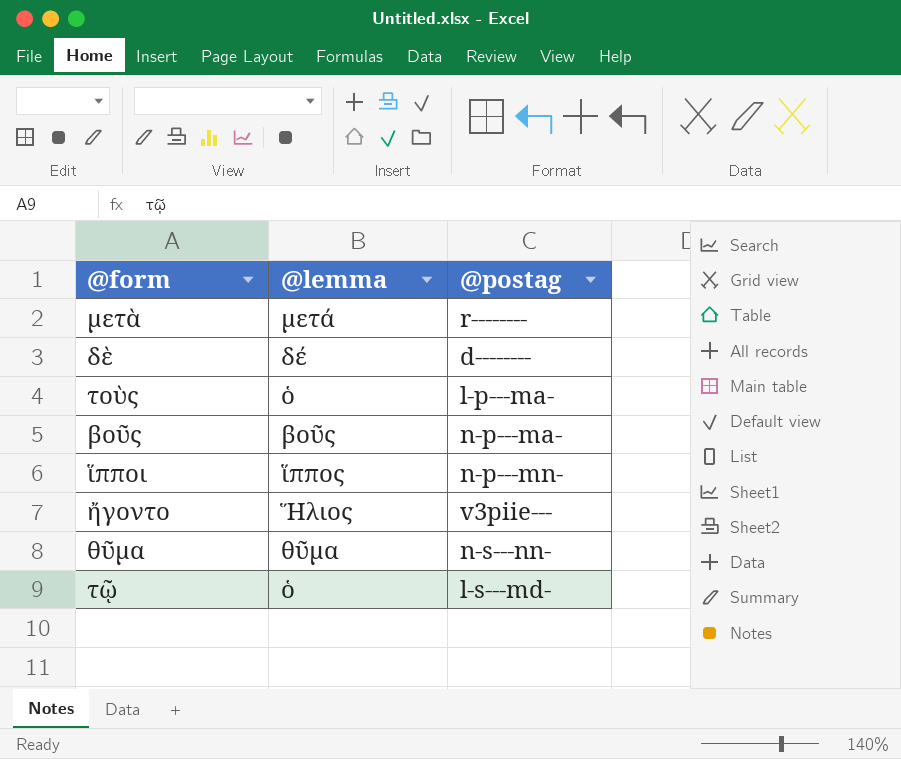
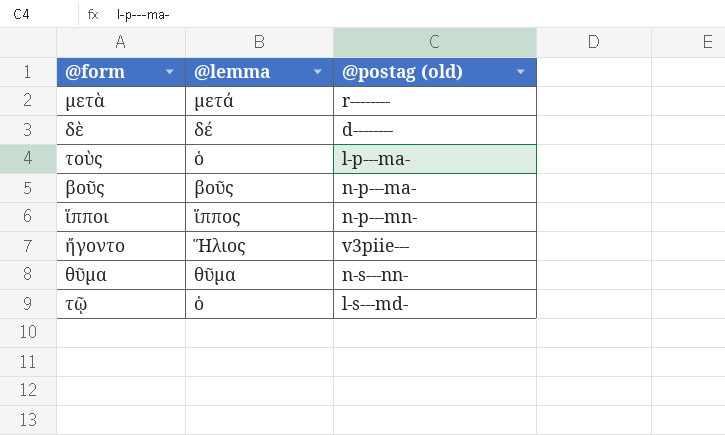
column name: @postag -> @postag (old)

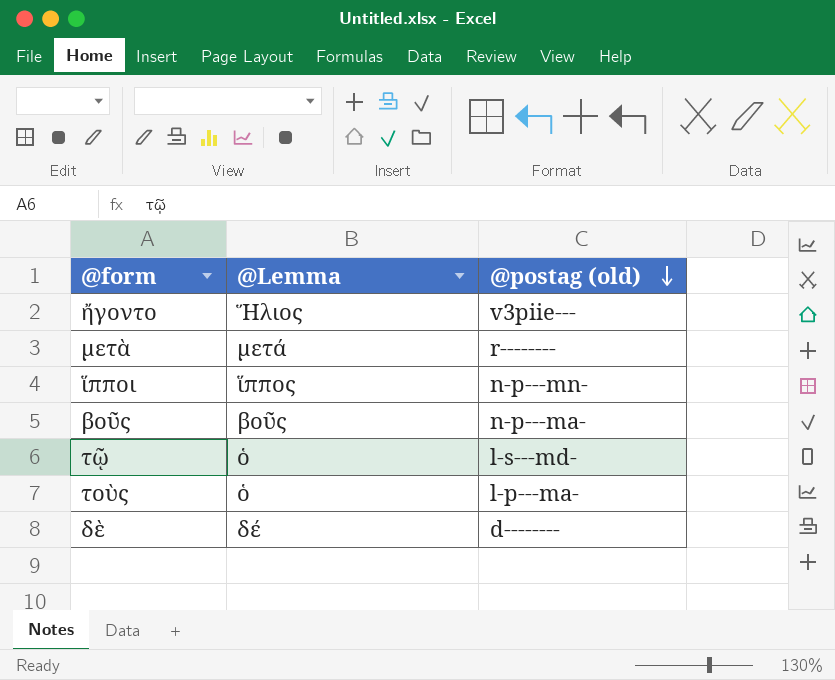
row order: none -> @postag (old) descending
column name: @lemma -> @Lemma
row θῦμα: θῦμα | n-s---nn- -> none

